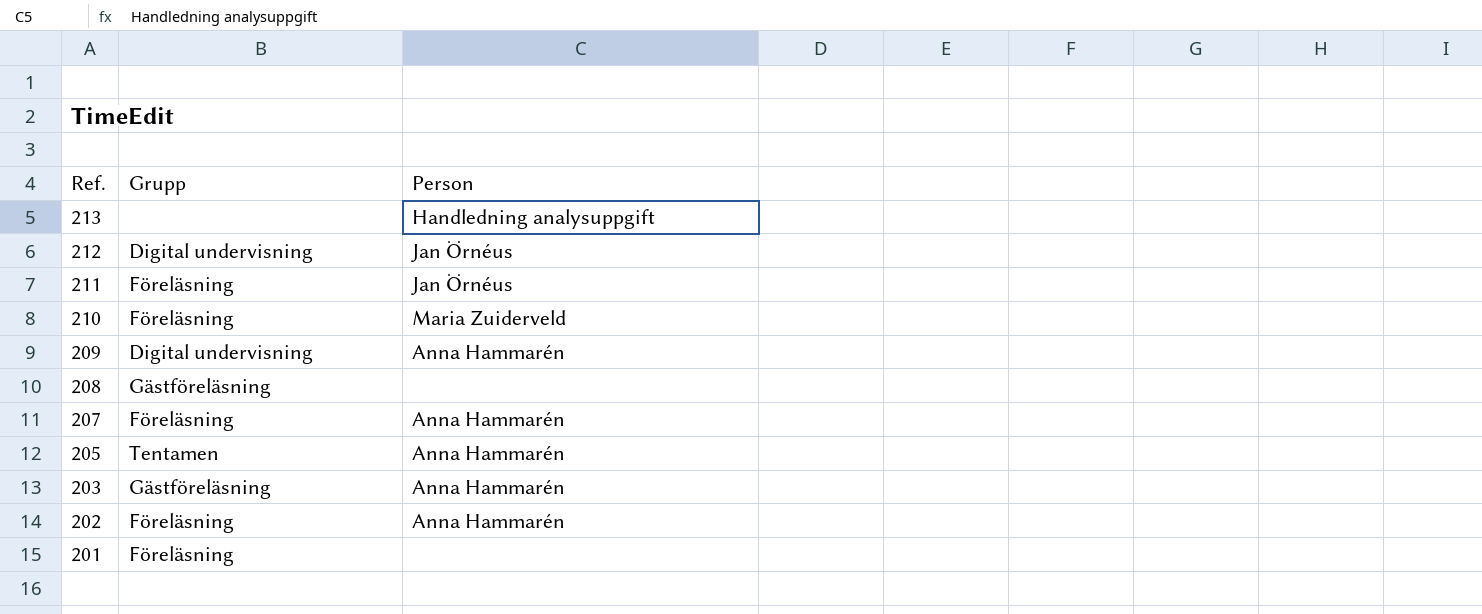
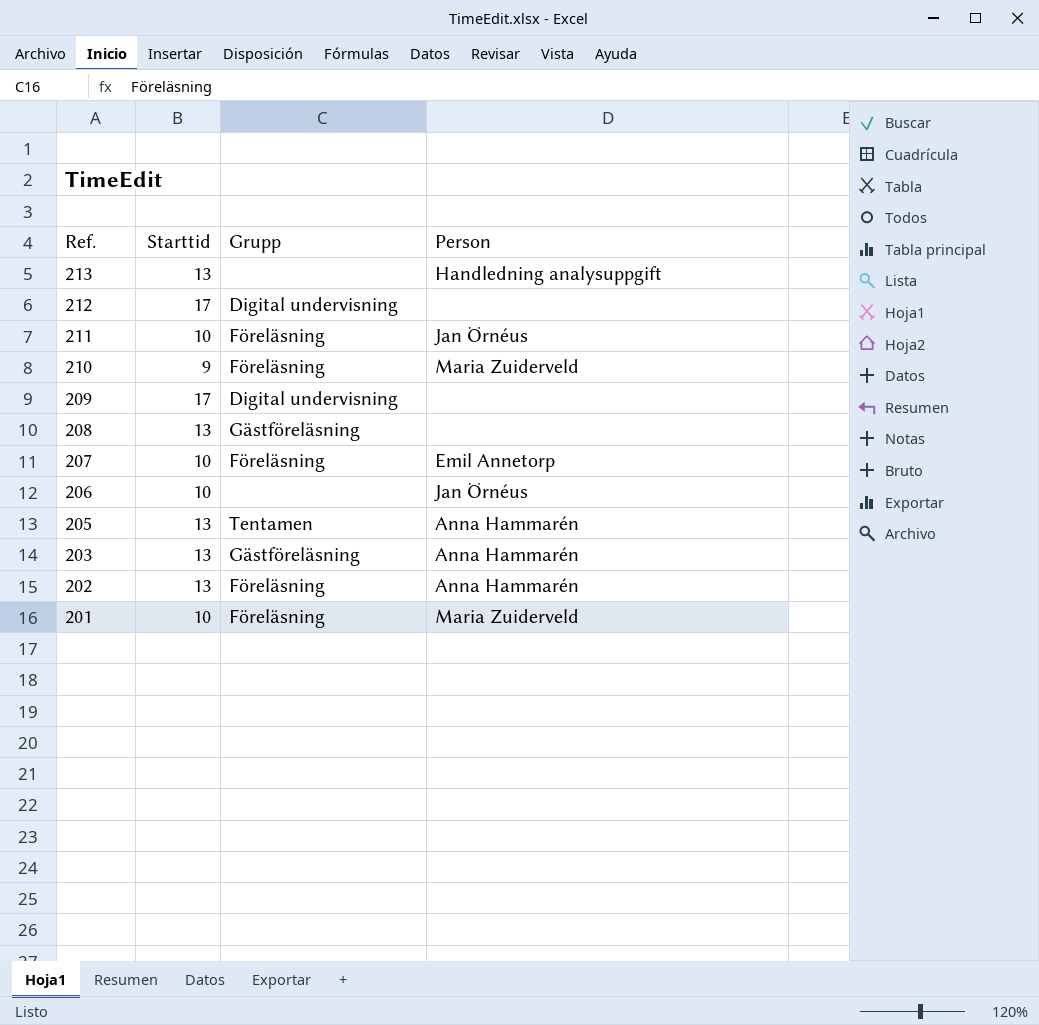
column Starttid | position: none -> 2
212 | Person: Jan Örnéus -> none
209 | Person: Anna Hammarén -> none
207 | Person: Anna Hammarén -> Emil Annetorp
row 206: none -> 10 | none | Jan Örnéus
201 | Person: none -> Maria Zuiderveld

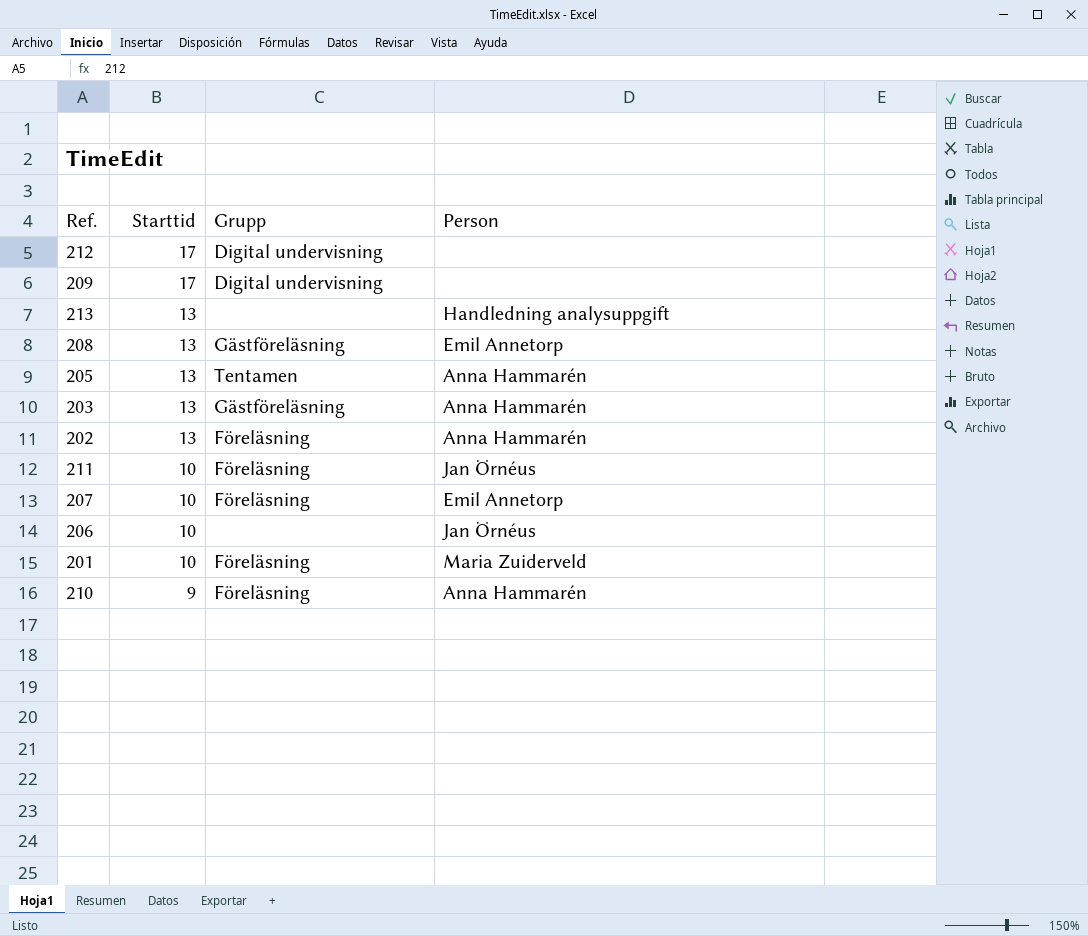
row order: Ref. descending -> Starttid descending
208 | Person: none -> Emil Annetorp
210 | Person: Maria Zuiderveld -> Anna Hammarén

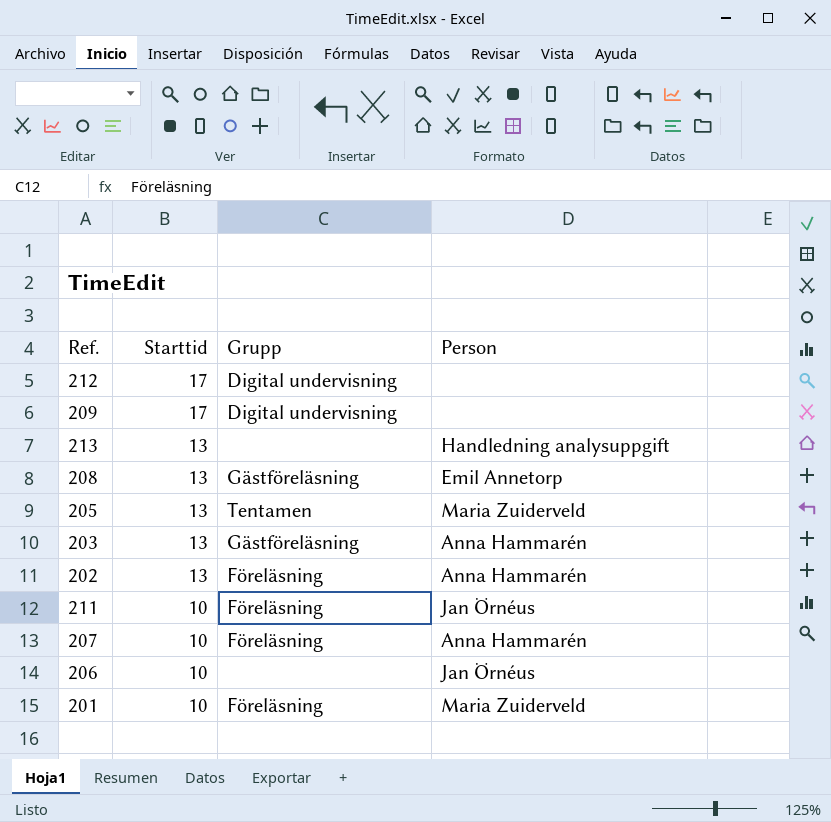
row 210: 9 | Föreläsning | Anna Hammarén -> none
205 | Person: Anna Hammarén -> Maria Zuiderveld
207 | Person: Emil Annetorp -> Anna Hammarén

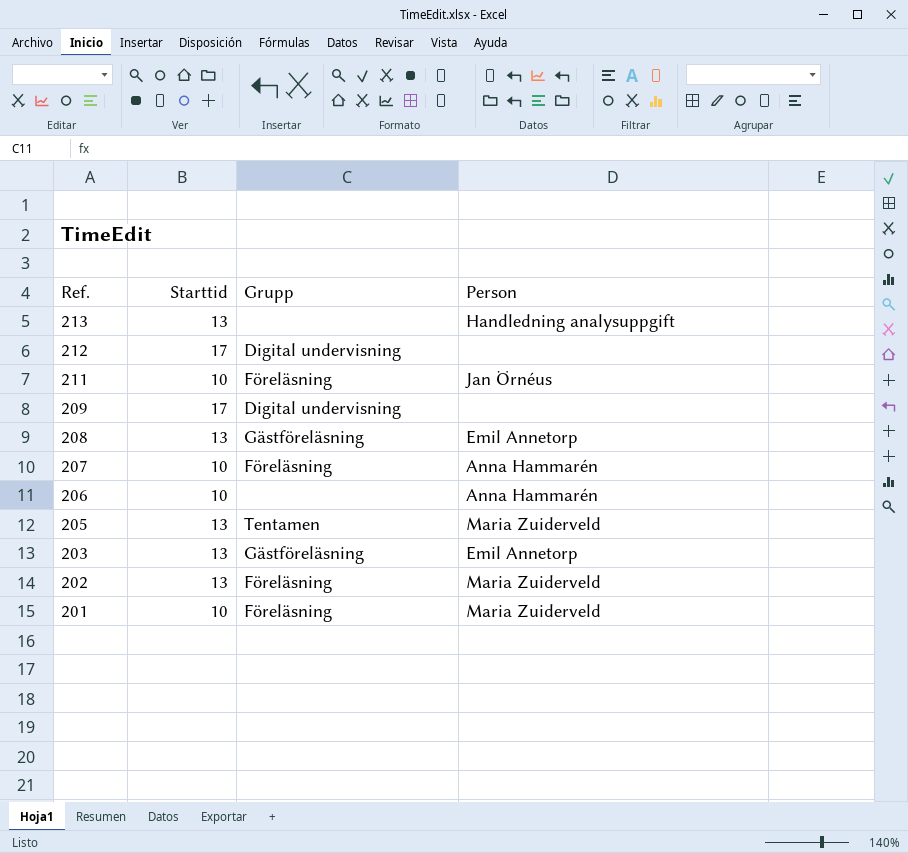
row order: Starttid descending -> Ref. descending
206 | Person: Jan Örnéus -> Anna Hammarén
203 | Person: Anna Hammarén -> Emil Annetorp
202 | Person: Anna Hammarén -> Maria Zuiderveld

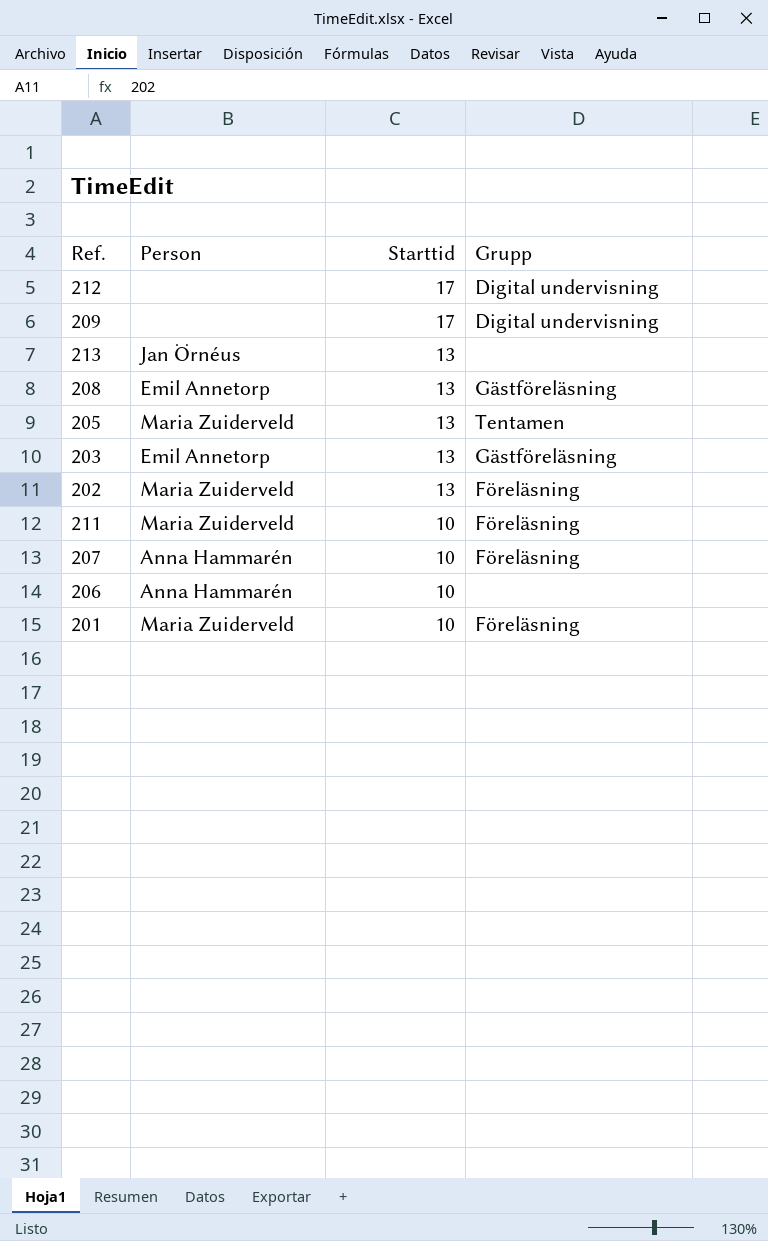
row order: Ref. descending -> Starttid descending
column Person | position: 4 -> 2
213 | Person: Handledning analysuppgift -> Jan Örnéus
211 | Person: Jan Örnéus -> Maria Zuiderveld

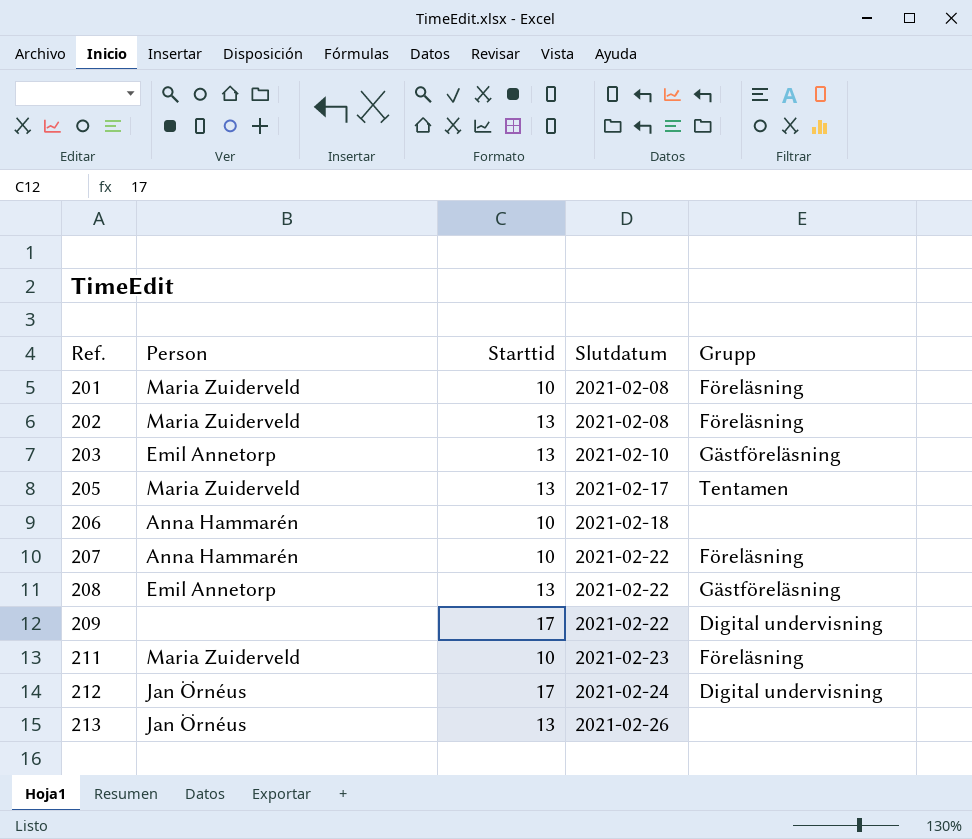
row order: Starttid descending -> Ref. ascending
column Slutdatum | position: none -> 4
212 | Person: none -> Jan Örnéus

